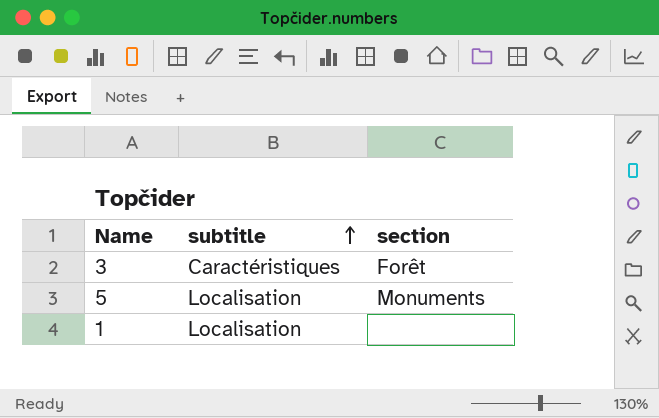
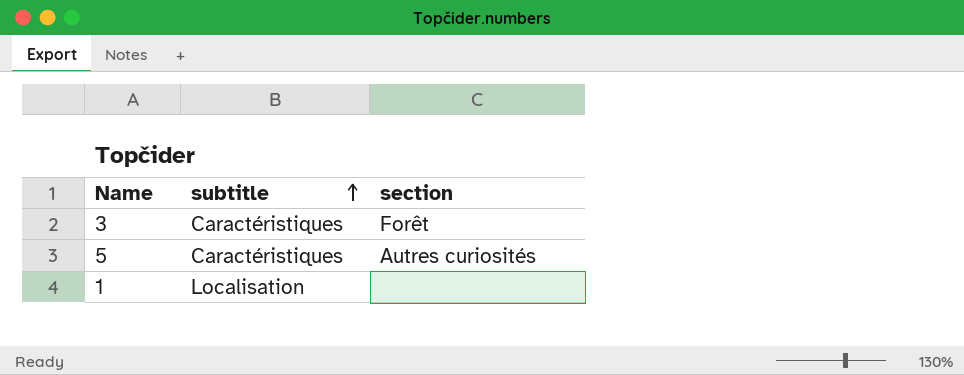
5 | subtitle: Localisation -> Caractéristiques
5 | section: Monuments -> Autres curiosités

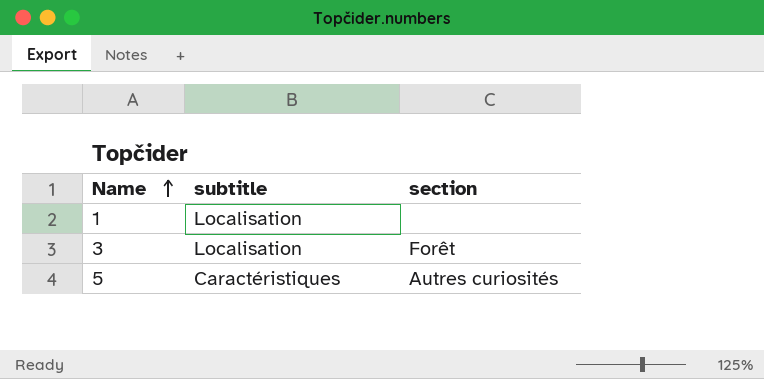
row order: subtitle ascending -> Name ascending
3 | subtitle: Caractéristiques -> Localisation

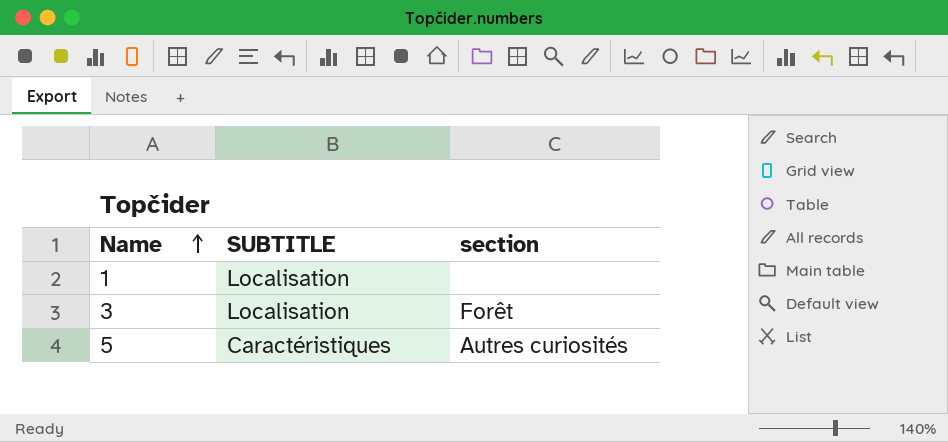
column name: subtitle -> SUBTITLE

